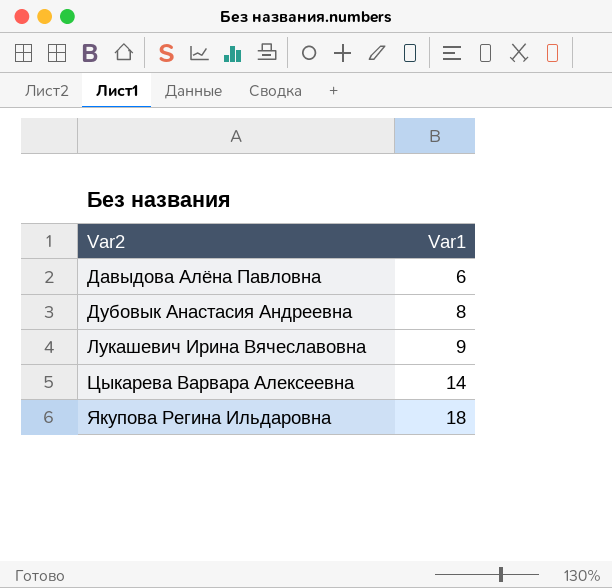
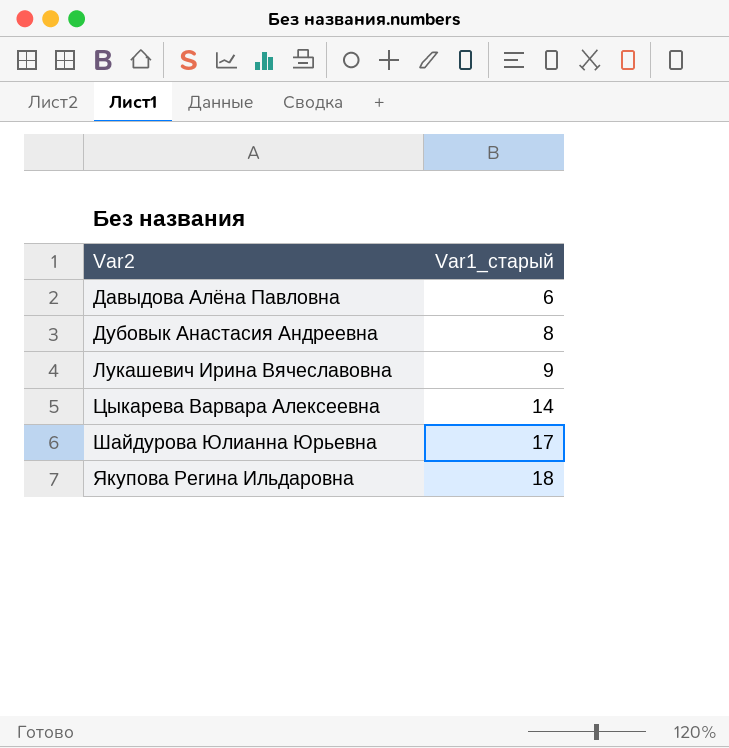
column name: Var1 -> Var1_старый
row Шайдурова Юлианна Юрьевна: none -> 17

